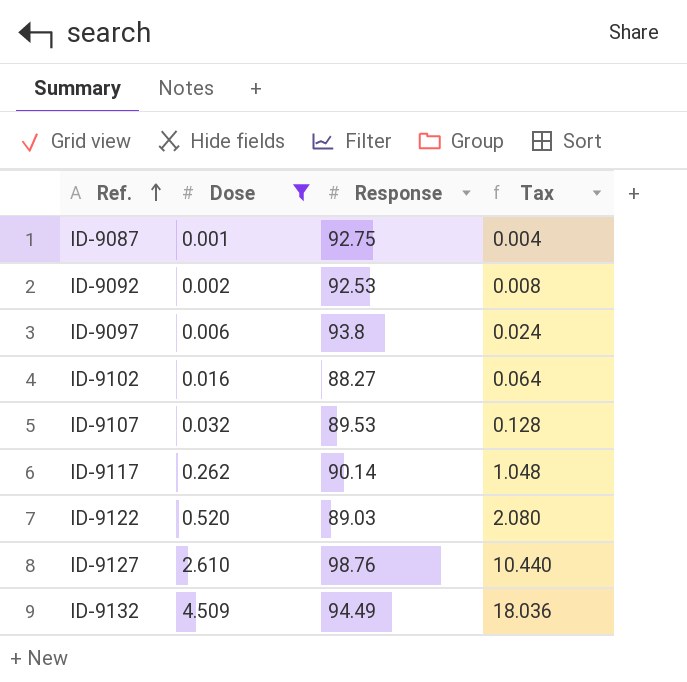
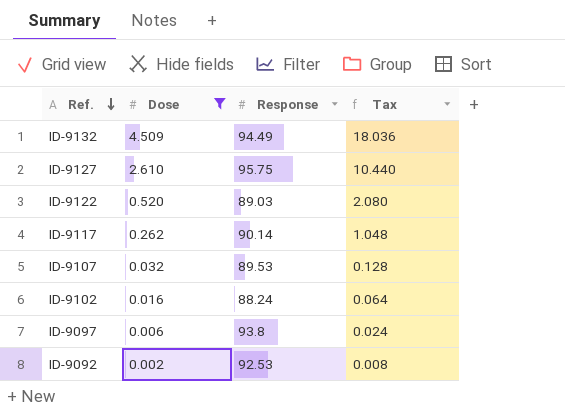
row order: Ref. ascending -> Ref. descending
row ID-9087: 0.001 | 92.75 | 0.004 -> none
ID-9127 | Response: 98.76 -> 95.75
ID-9102 | Response: 88.27 -> 88.24

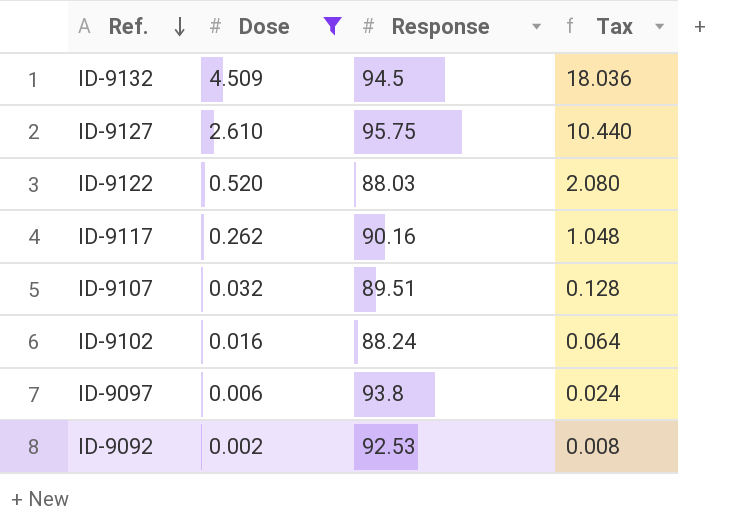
ID-9132 | Response: 94.49 -> 94.5
ID-9122 | Response: 89.03 -> 88.03
ID-9117 | Response: 90.14 -> 90.16
ID-9107 | Response: 89.53 -> 89.51

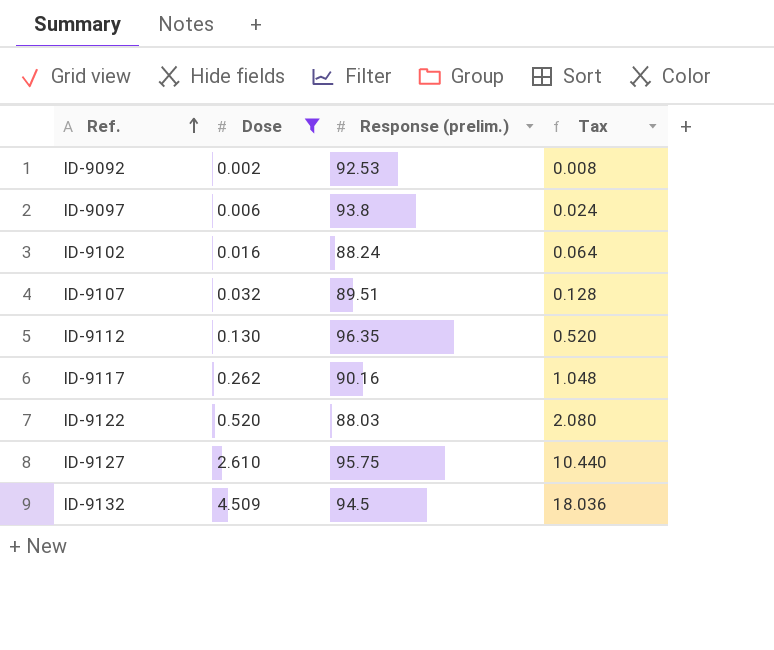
row order: Ref. descending -> Ref. ascending
column name: Response -> Response (prelim.)
row ID-9112: none -> 0.130 | 96.35 | 0.520

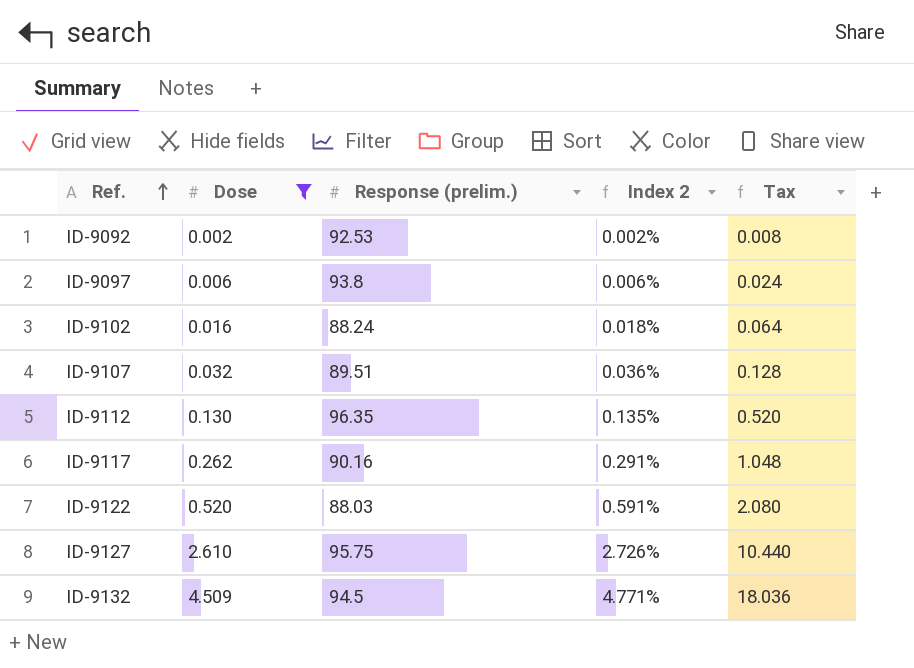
column Index 2 | formula: none -> [Dose] / [Response (prelim.)]

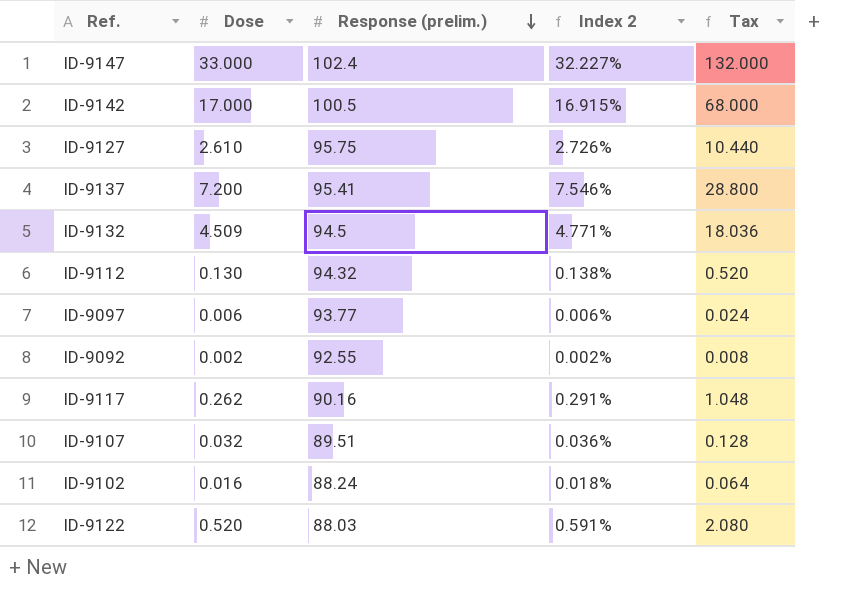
filter: Dose <= 4.509 -> none
row order: Ref. ascending -> Response (prelim.) descending
ID-9112 | Response (prelim.): 96.35 -> 94.32
ID-9112 | Index 2: 0.135% -> 0.138%
ID-9097 | Response (prelim.): 93.8 -> 93.77
ID-9092 | Response (prelim.): 92.53 -> 92.55

